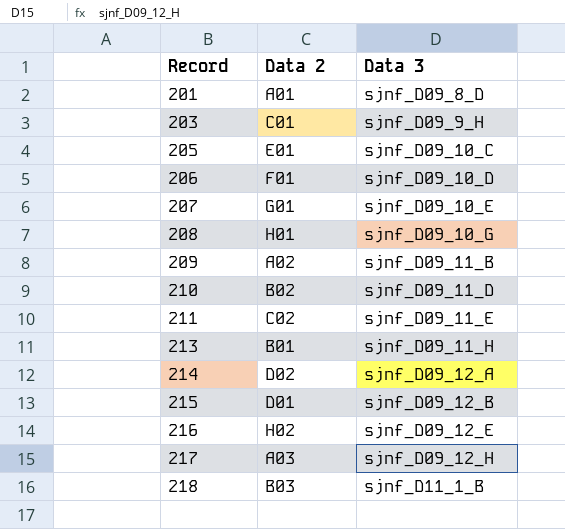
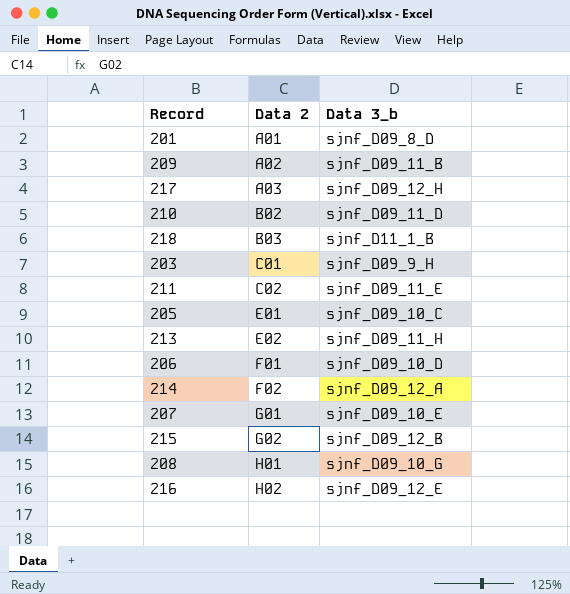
row order: Record ascending -> Data 2 ascending
column name: Data 3 -> Data 3_b
213 | Data 2: B01 -> E02
214 | Data 2: D02 -> F02
215 | Data 2: D01 -> G02

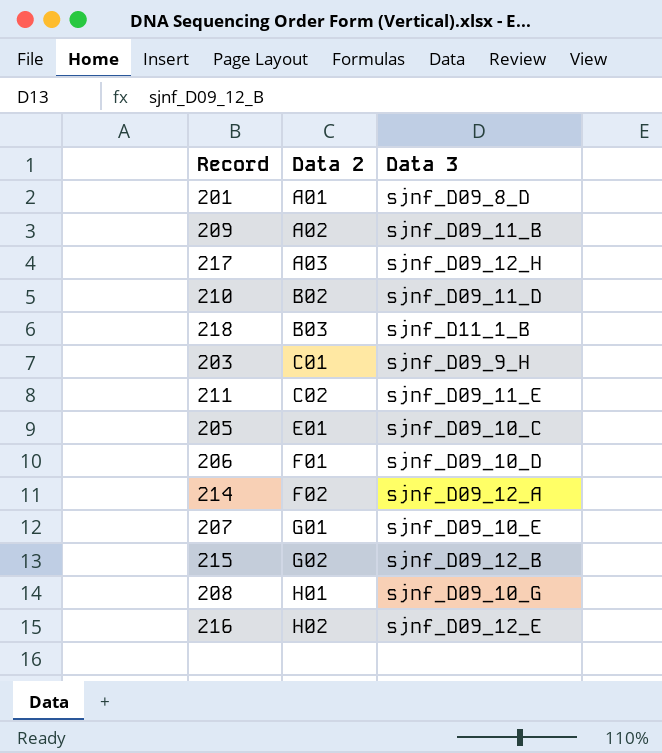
column name: Data 3_b -> Data 3
row 213: E02 | sjnf_D09_11_H -> none

